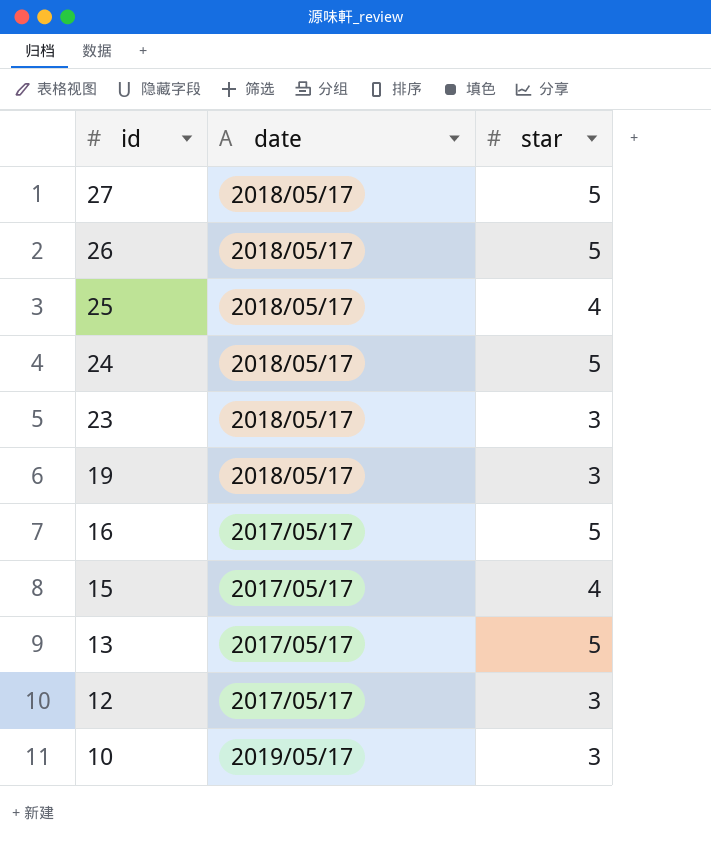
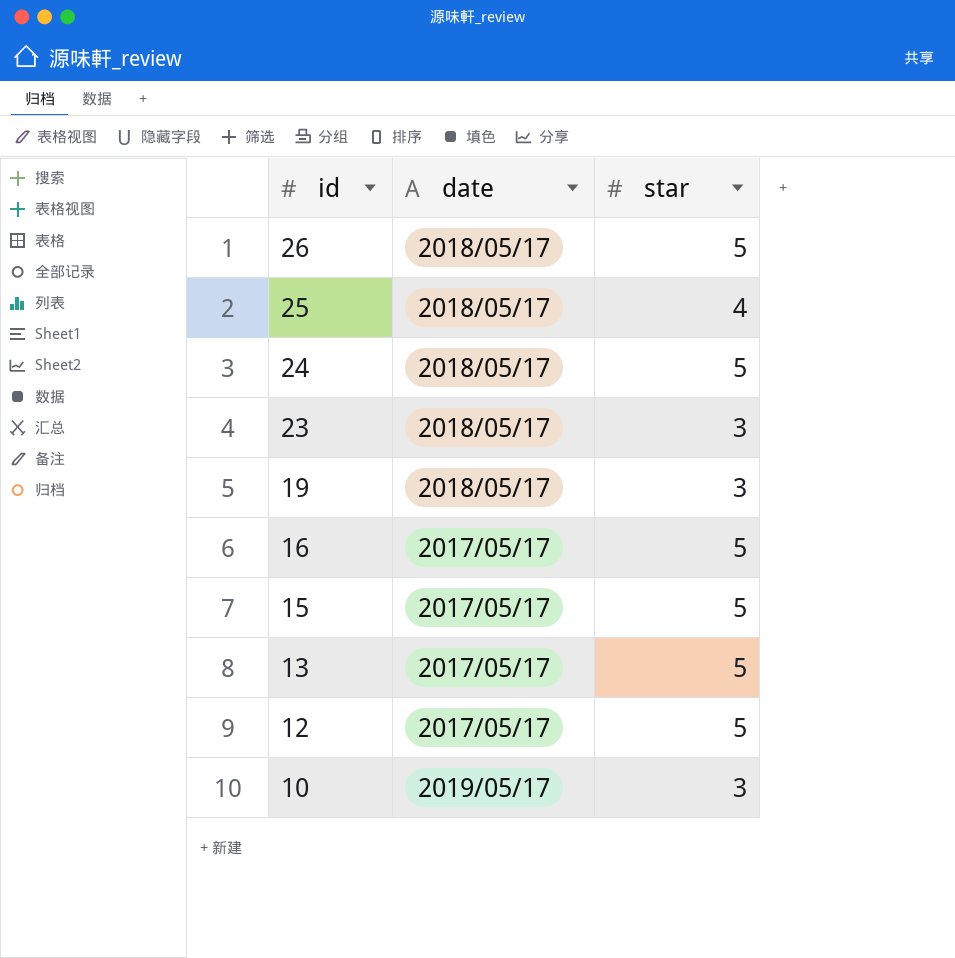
row 27: 2018/05/17 | 5 -> none
15 | star: 4 -> 5
12 | star: 3 -> 5

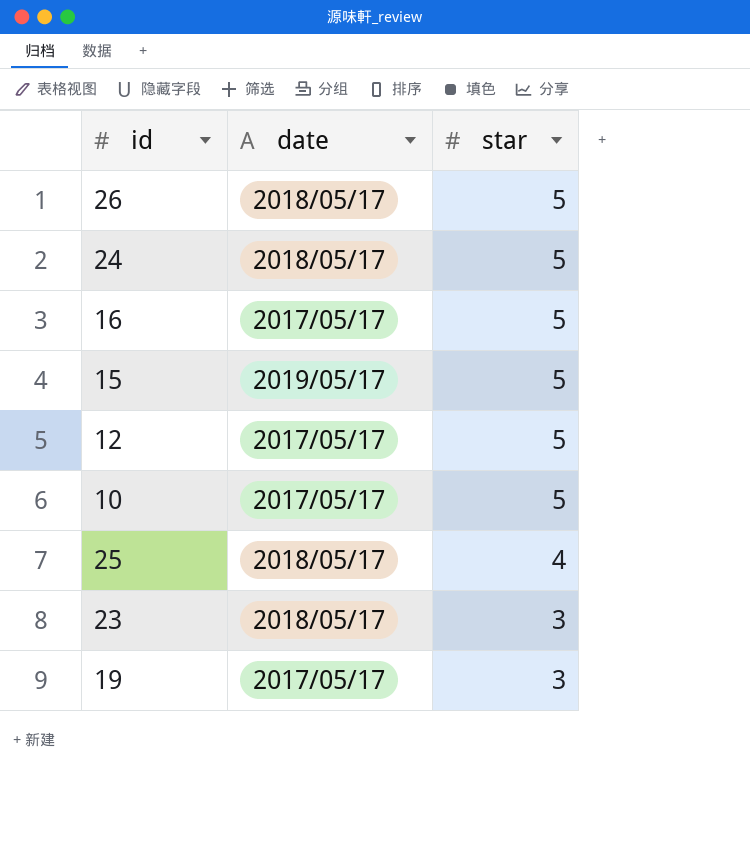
row order: id descending -> star descending
row 13: 2017/05/17 | 5 -> none
15 | date: 2017/05/17 -> 2019/05/17
10 | date: 2019/05/17 -> 2017/05/17
10 | star: 3 -> 5
19 | date: 2018/05/17 -> 2017/05/17

